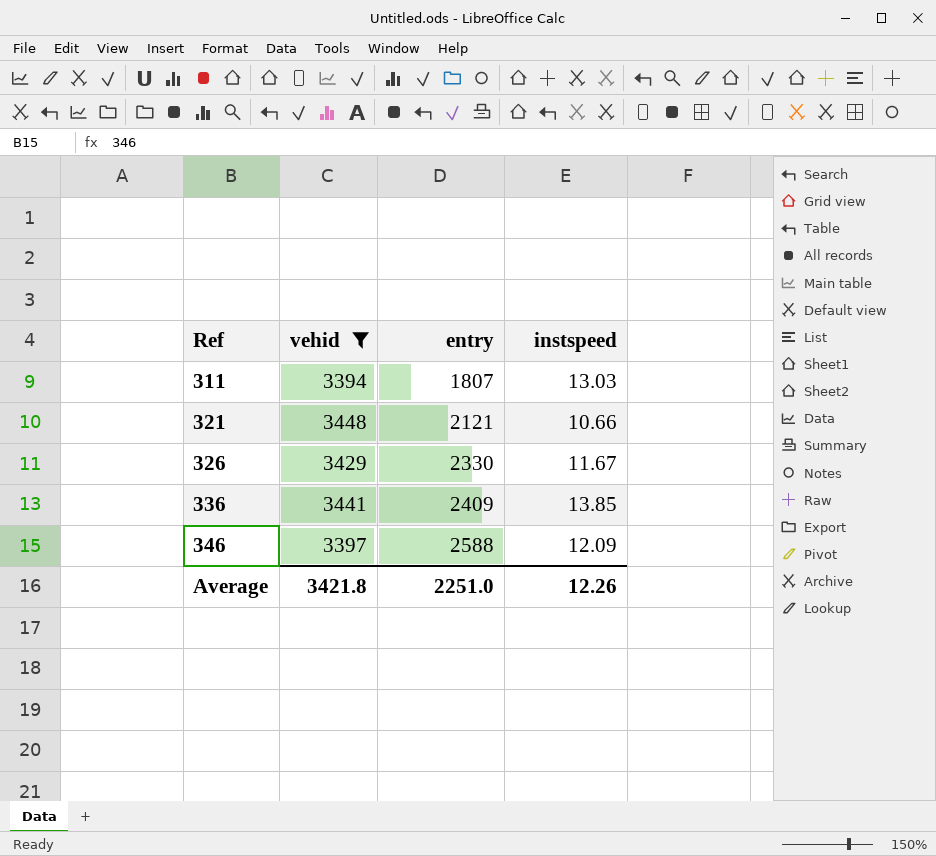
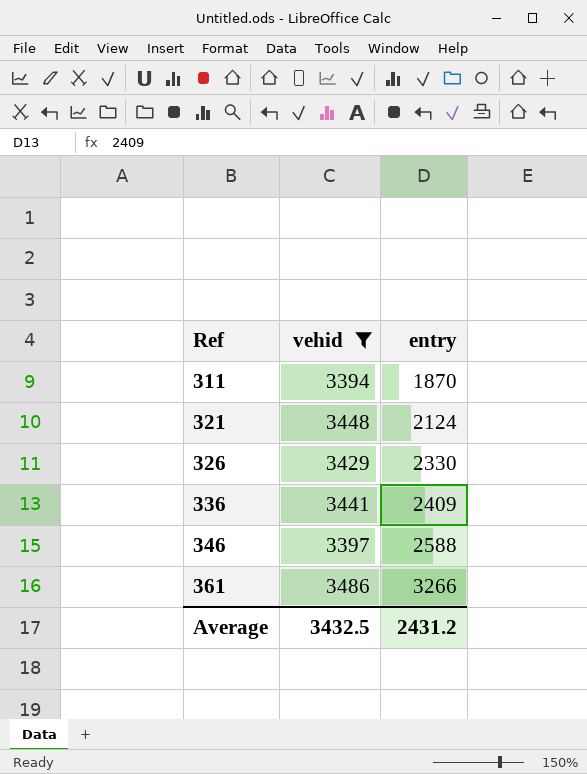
column instspeed | position: 4 -> none
311 | entry: 1807 -> 1870
321 | entry: 2121 -> 2124
row 361: none -> 3486 | 3266
Average | vehid: 3421.8 -> 3432.5
Average | entry: 2251.0 -> 2431.2

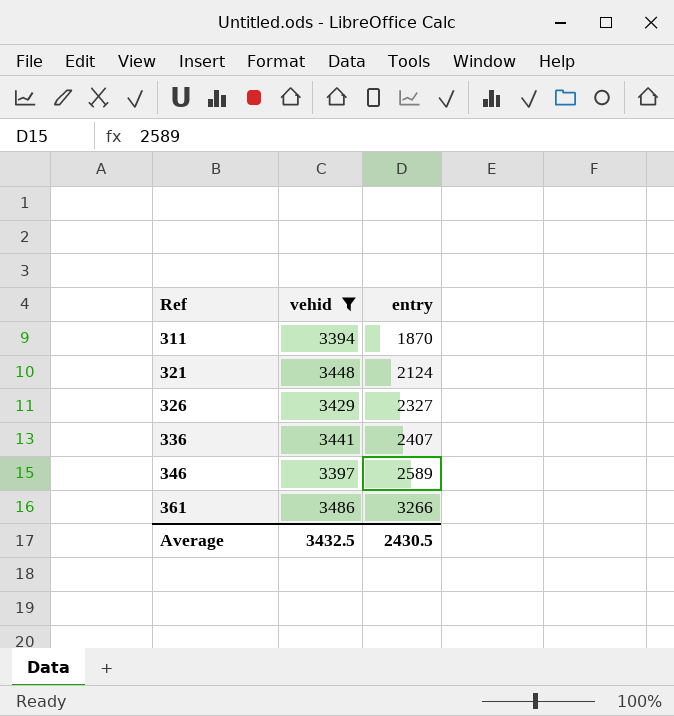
326 | entry: 2330 -> 2327
336 | entry: 2409 -> 2407
346 | entry: 2588 -> 2589
Average | entry: 2431.2 -> 2430.5

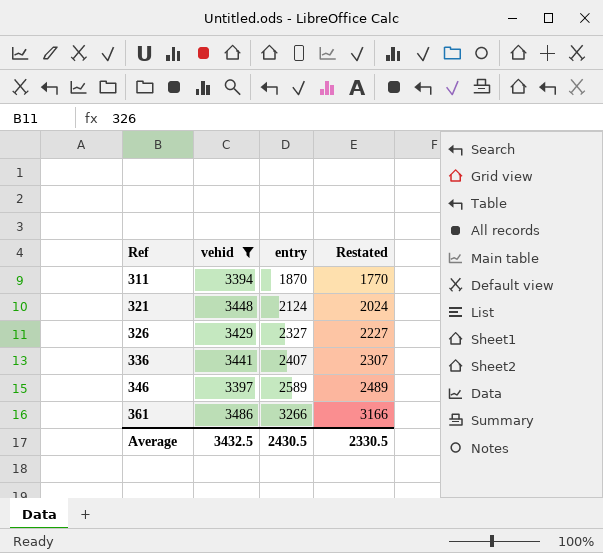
column Restated | formula: none -> [entry] - 100

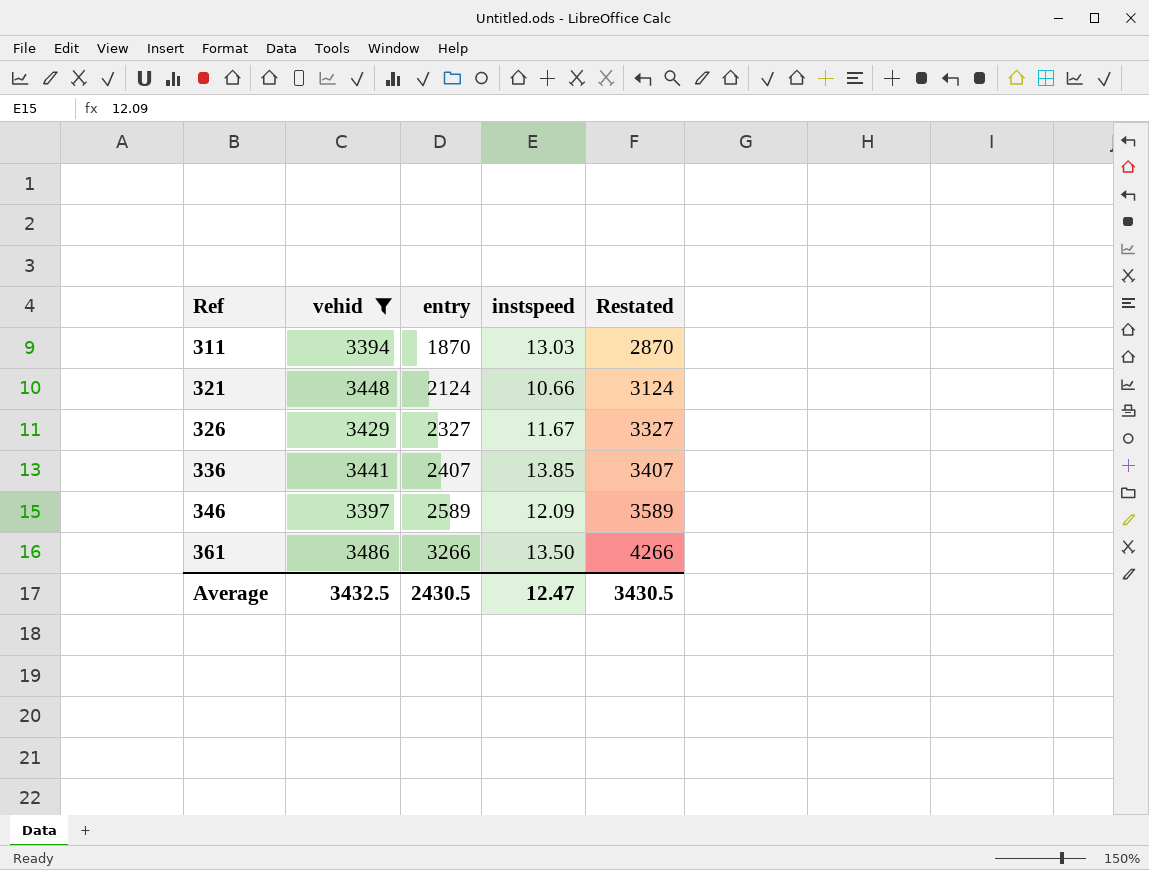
column instspeed | position: none -> 4
column Restated | formula: [entry] - 100 -> [entry] + 1000
Average | Restated: 2330.5 -> 3430.5

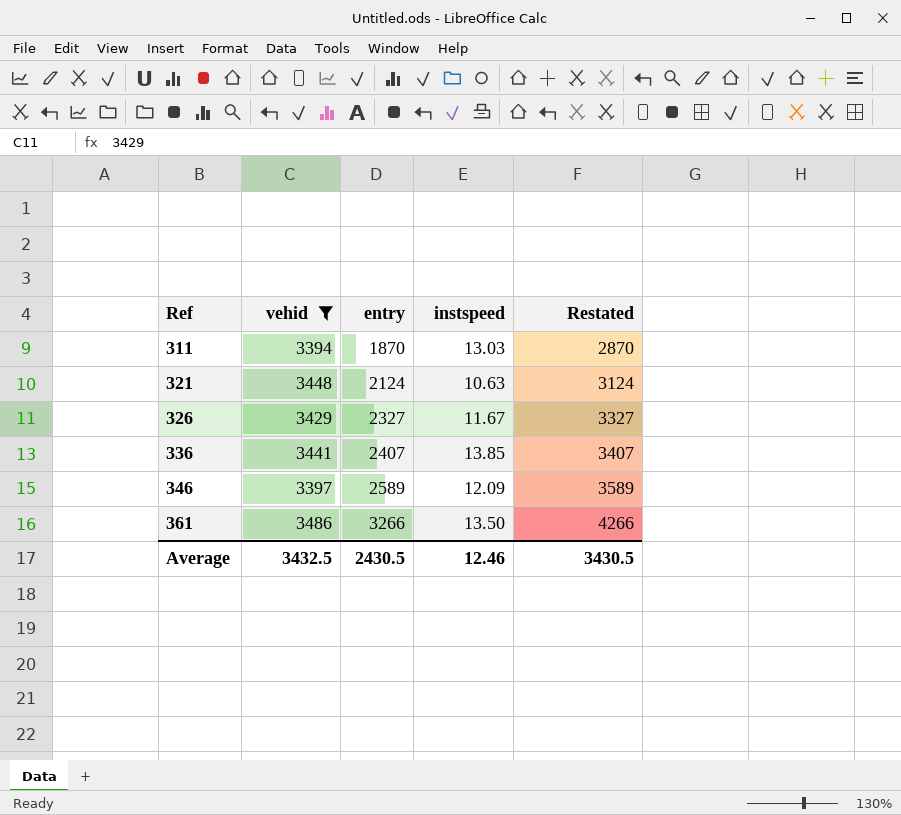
321 | instspeed: 10.66 -> 10.63
Average | instspeed: 12.47 -> 12.46

